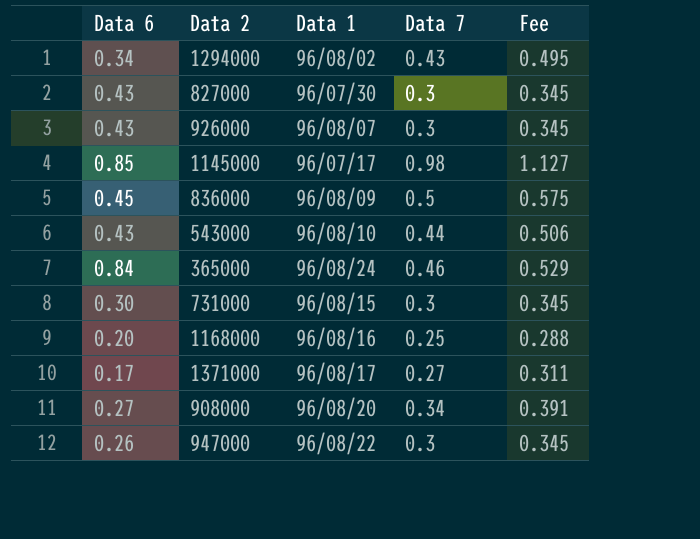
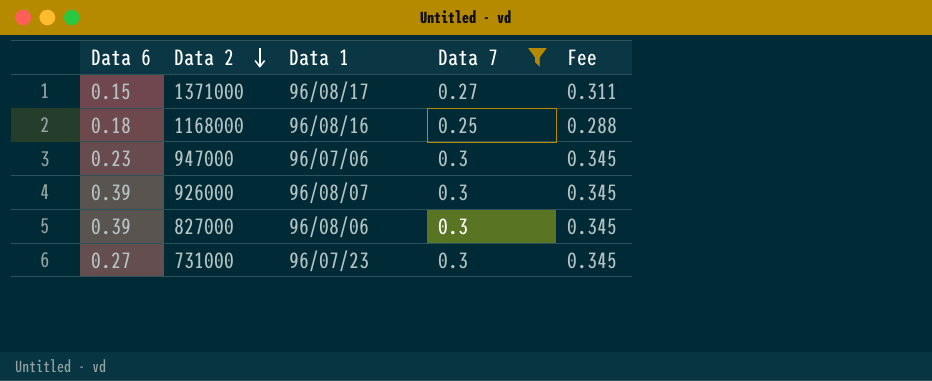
filter: none -> Data 7 <= 0.3
row order: none -> Data 2 descending
1371000 | Data 6: 0.17 -> 0.15
1168000 | Data 6: 0.20 -> 0.18
947000 | Data 6: 0.26 -> 0.23
947000 | Data 1: 96/08/22 -> 96/07/06
926000 | Data 6: 0.43 -> 0.39
827000 | Data 6: 0.43 -> 0.39
827000 | Data 1: 96/07/30 -> 96/08/06
731000 | Data 6: 0.30 -> 0.27
731000 | Data 1: 96/08/15 -> 96/07/23

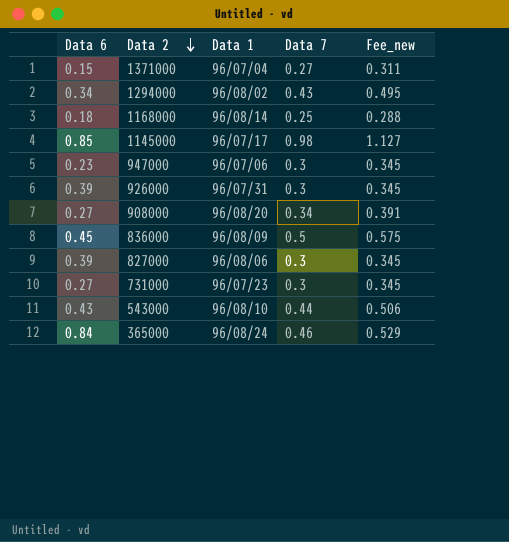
filter: Data 7 <= 0.3 -> none
column name: Fee -> Fee_new
1371000 | Data 1: 96/08/17 -> 96/07/04
1168000 | Data 1: 96/08/16 -> 96/08/14
926000 | Data 1: 96/08/07 -> 96/07/31

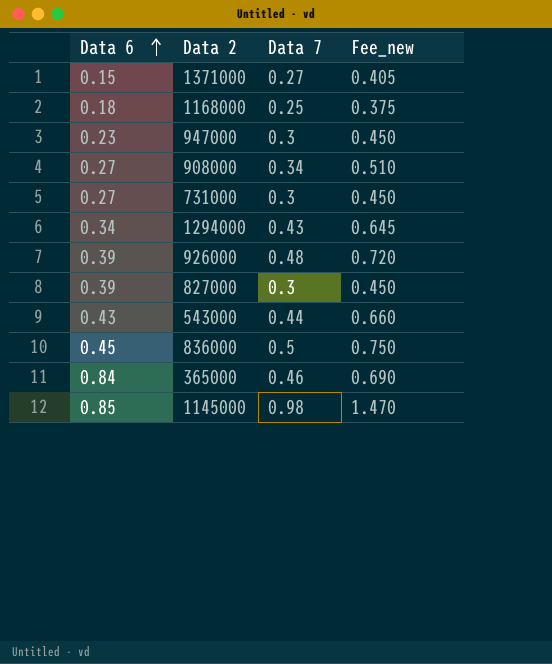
row order: Data 2 descending -> Data 6 ascending
column Data 1 | position: 3 -> none
column Fee_new | formula: [Data 7] * 1.15 -> [Data 7] * 1.5
926000 | Data 7: 0.3 -> 0.48

